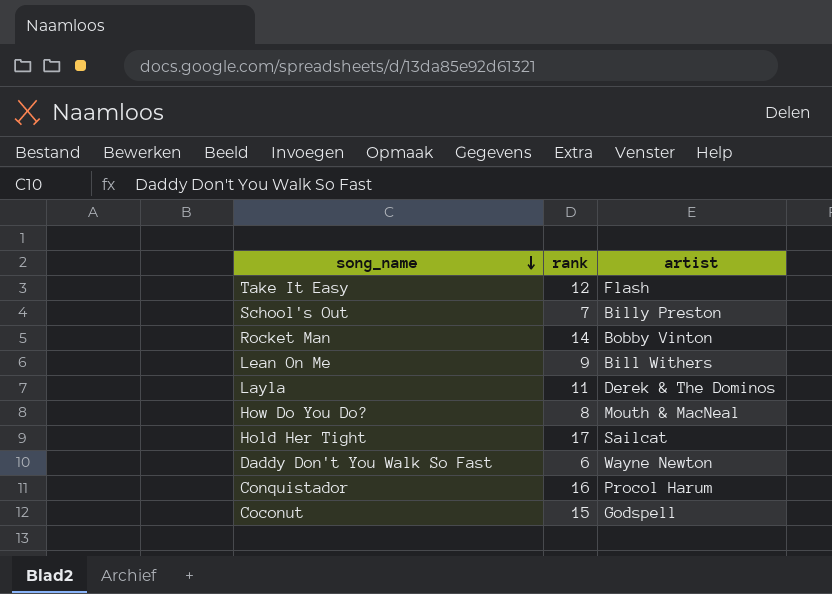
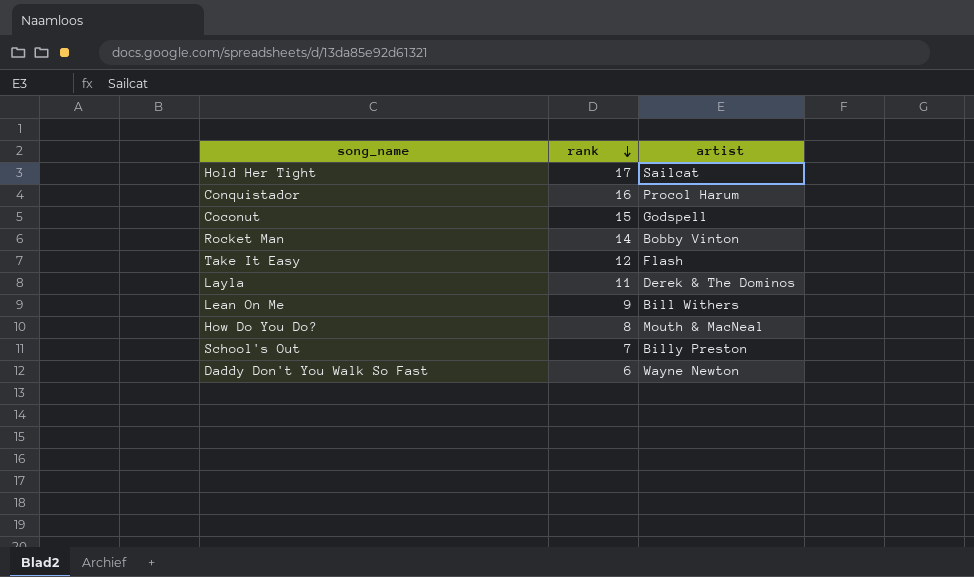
row order: song_name descending -> rank descending

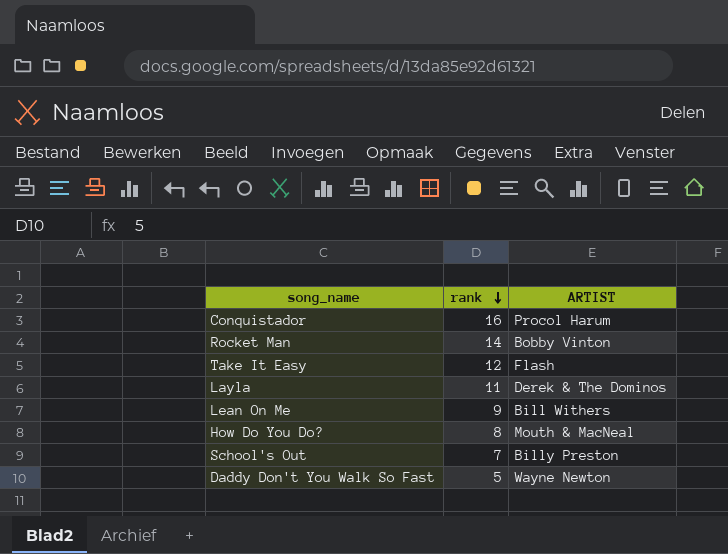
column name: artist -> ARTIST
row Hold Her Tight: 17 | Sailcat -> none
row Coconut: 15 | Godspell -> none
Daddy Don't You Walk So Fast | rank: 6 -> 5

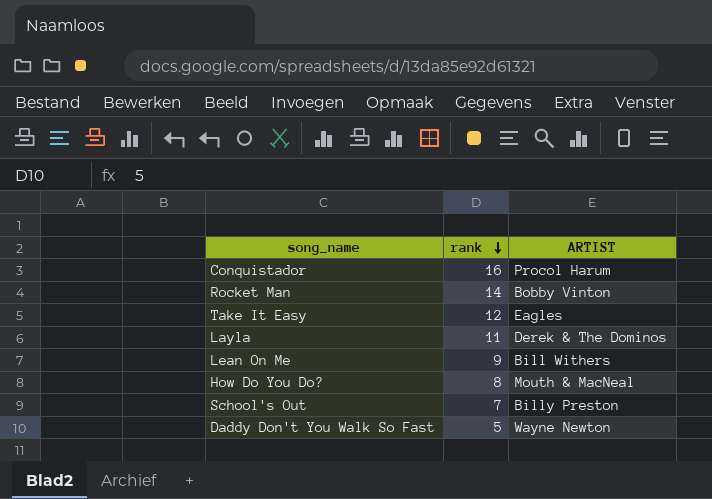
Take It Easy | ARTIST: Flash -> Eagles

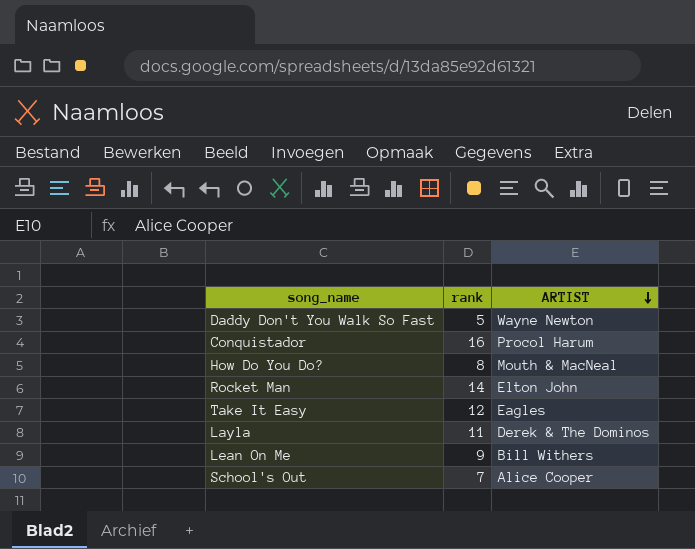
row order: rank descending -> ARTIST descending
Rocket Man | ARTIST: Bobby Vinton -> Elton John
School's Out | ARTIST: Billy Preston -> Alice Cooper

